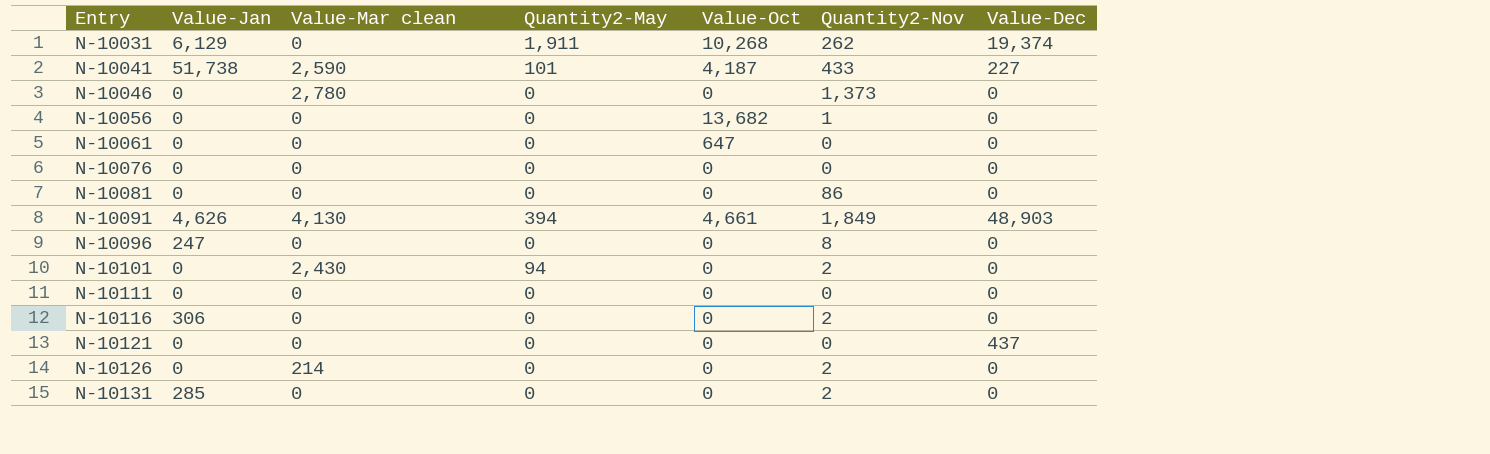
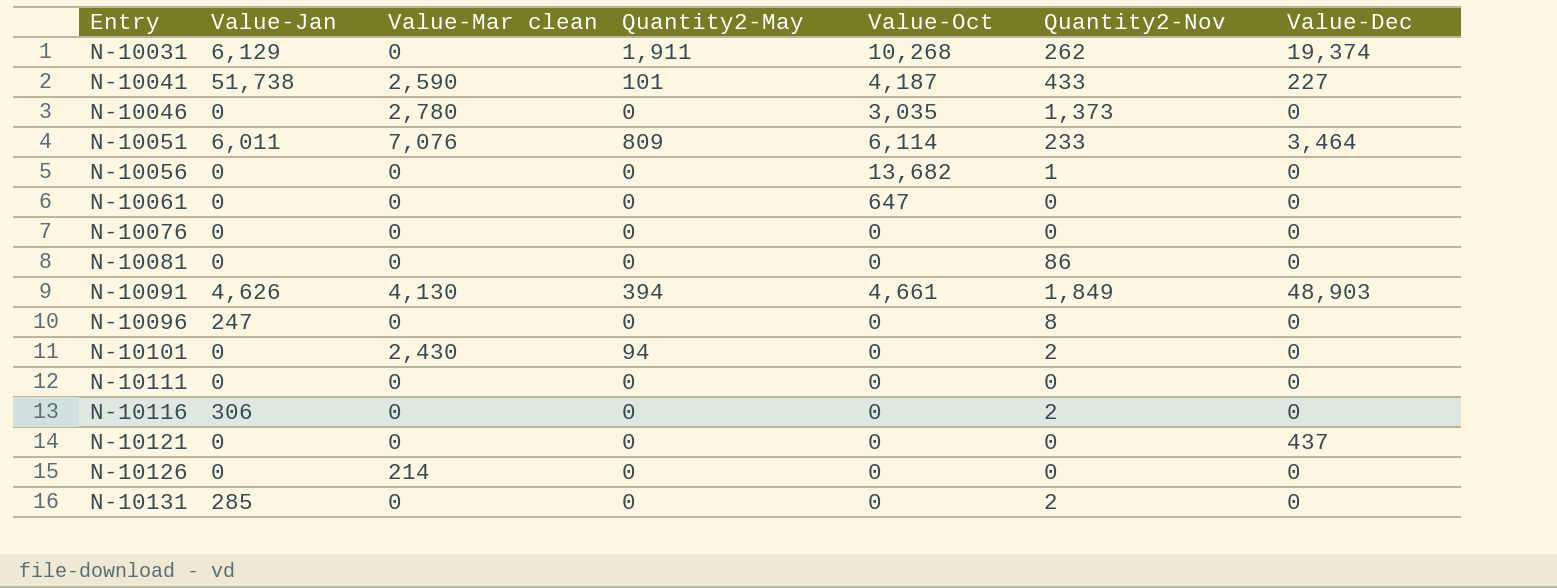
N-10046 | Value-Oct: 0 -> 3,035
row N-10051: none -> 6,011 | 7,076 | 809 | 6,114 | 233 | 3,464
N-10126 | Quantity2-Nov: 2 -> 0

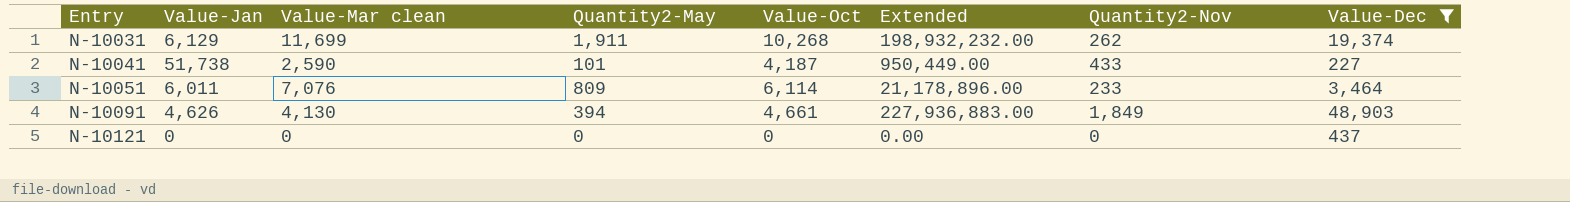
filter: none -> Value-Dec != 0
column Extended | formula: none -> [Value-Oct] * [Value-Dec]
N-10031 | Value-Mar clean: 0 -> 11,699

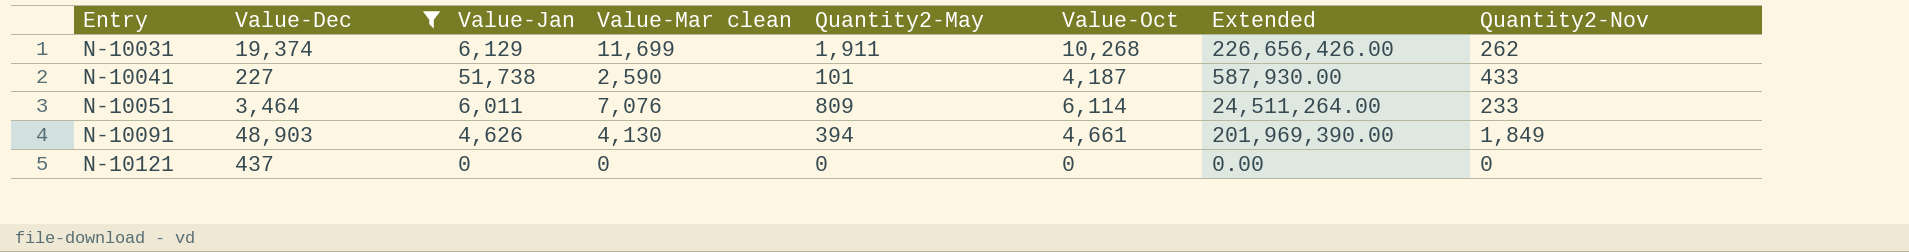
column Value-Dec | position: 8 -> 2
column Extended | formula: [Value-Oct] * [Value-Dec] -> [Value-Dec] * [Value-Mar clean]

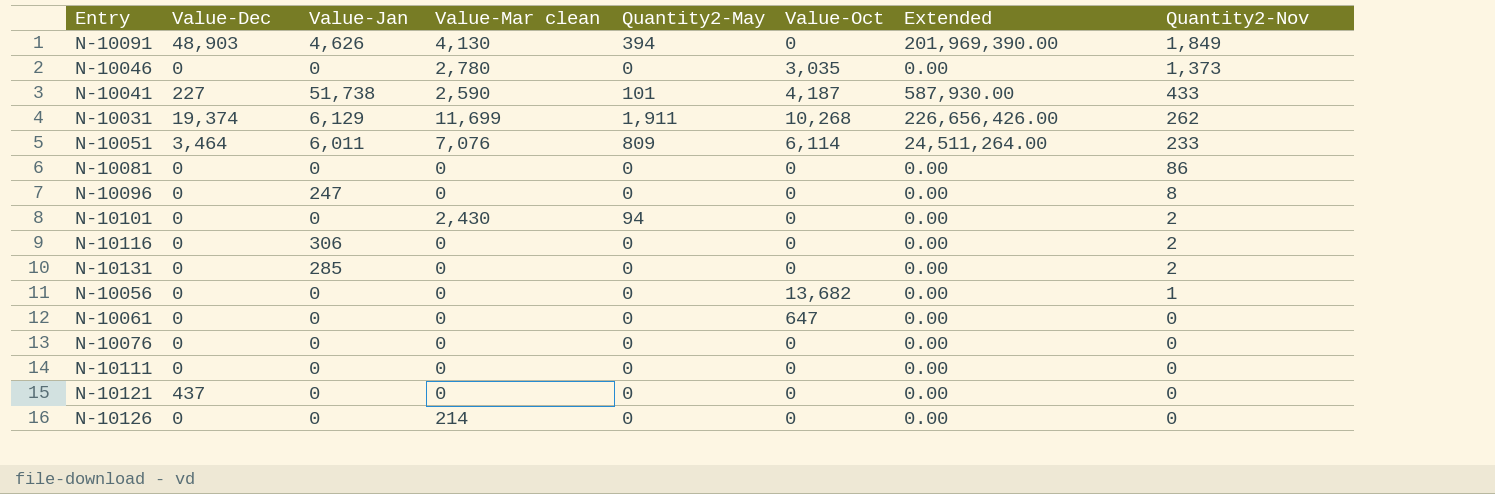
filter: Value-Dec != 0 -> none
row order: Entry ascending -> Quantity2-Nov descending
N-10091 | Value-Oct: 4,661 -> 0

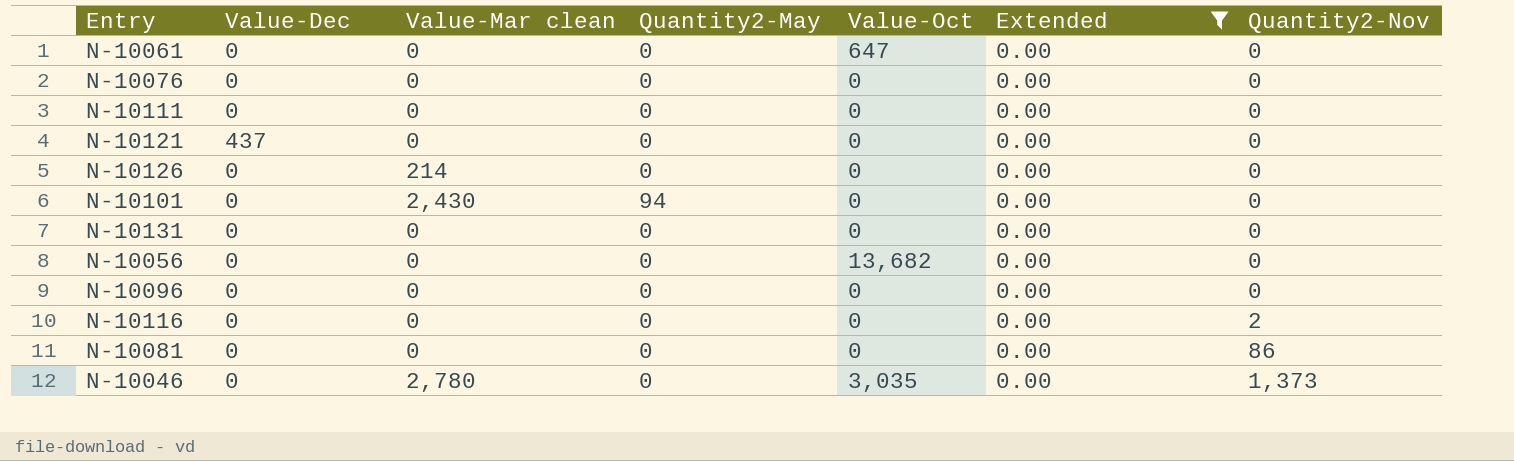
filter: none -> Extended = 0.00
row order: Quantity2-Nov descending -> Quantity2-Nov ascending
column Value-Jan | position: 3 -> none
N-10101 | Quantity2-Nov: 2 -> 0
N-10131 | Quantity2-Nov: 2 -> 0
N-10056 | Quantity2-Nov: 1 -> 0
N-10096 | Quantity2-Nov: 8 -> 0

